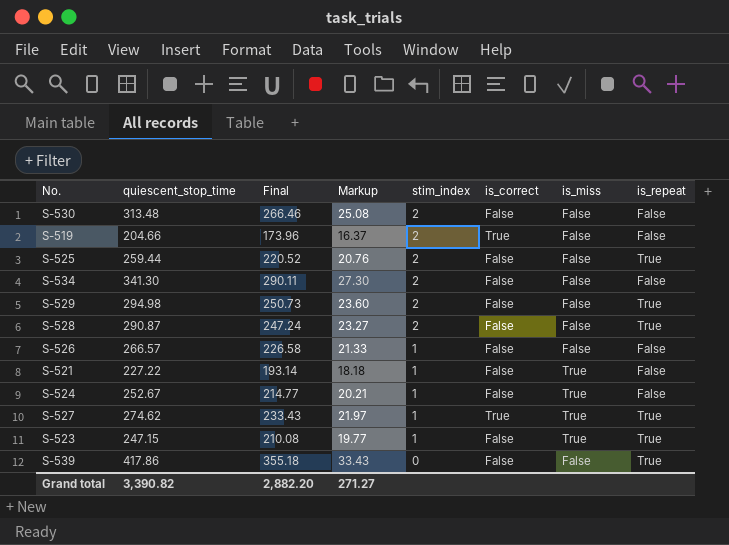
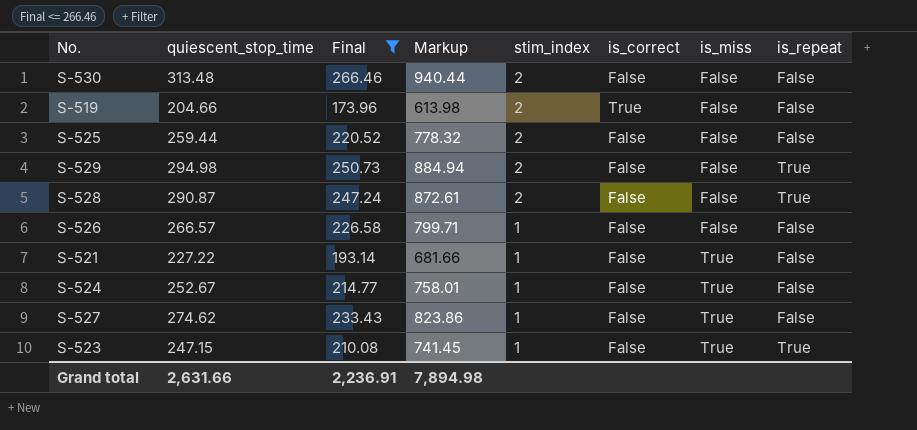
filter: none -> Final <= 266.46
column Markup | formula: [quiescent_stop_time] * 0.08 -> [quiescent_stop_time] * 3
S-525 | is_repeat: True -> False
S-527 | is_correct: True -> False
S-527 | is_repeat: True -> False
Grand total | quiescent_stop_time: 3,390.82 -> 2,631.66
Grand total | Final: 2,882.20 -> 2,236.91
Grand total | Markup: 271.27 -> 7,894.98

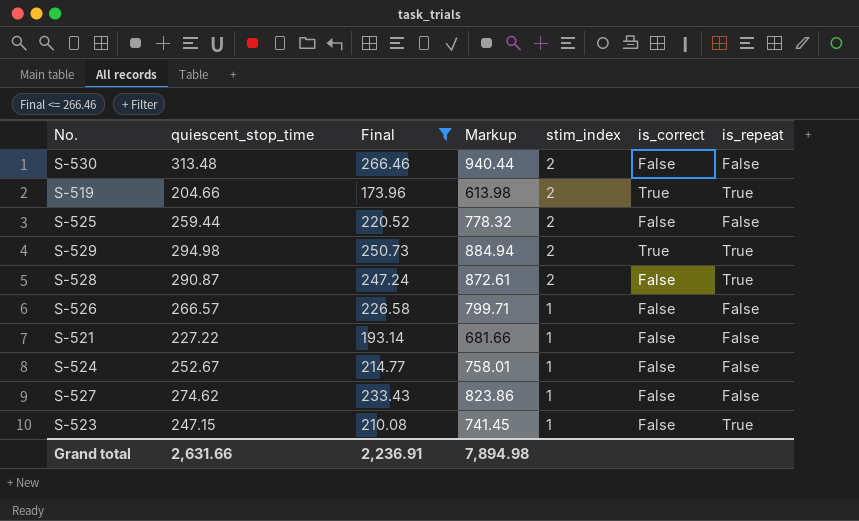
column is_miss | position: 7 -> none
S-519 | is_repeat: False -> True
S-529 | is_correct: False -> True

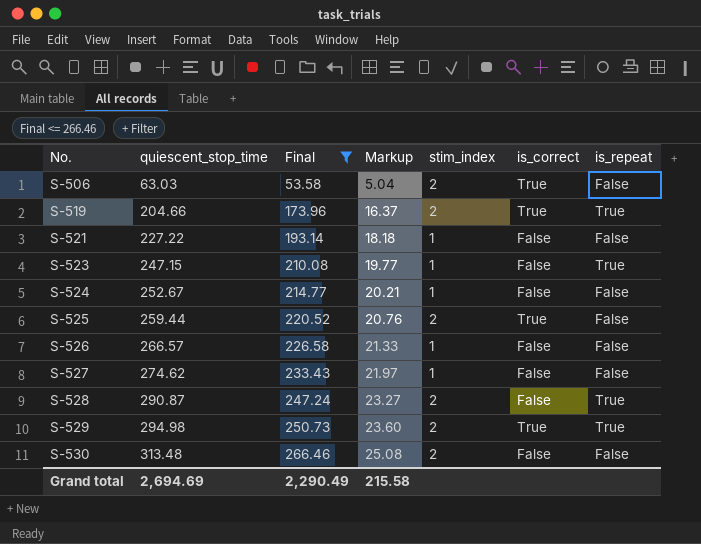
row order: stim_index descending -> No. ascending
column Markup | formula: [quiescent_stop_time] * 3 -> [quiescent_stop_time] * 0.08
row S-506: none -> 63.03 | 53.58 | 5.04 | 2 | True | False
S-525 | is_correct: False -> True
Grand total | quiescent_stop_time: 2,631.66 -> 2,694.69
Grand total | Final: 2,236.91 -> 2,290.49
Grand total | Markup: 7,894.98 -> 215.58

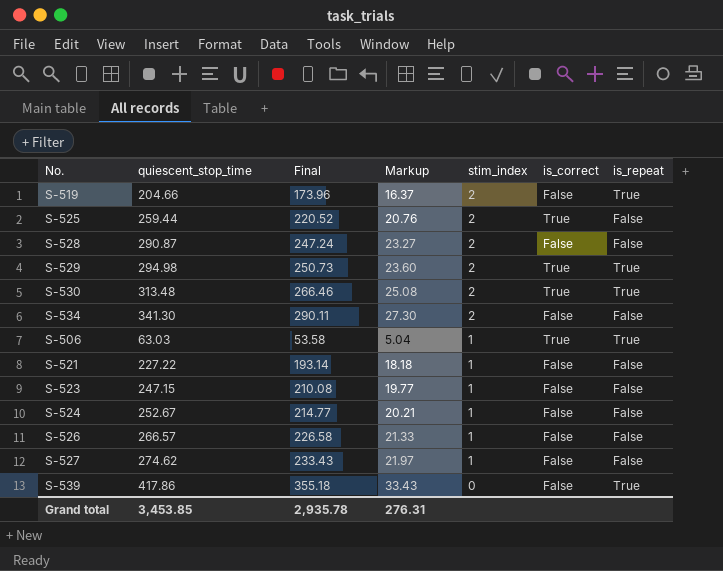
filter: Final <= 266.46 -> none
row order: No. ascending -> stim_index descending
S-519 | is_correct: True -> False
S-528 | is_repeat: True -> False
S-530 | is_correct: False -> True
S-530 | is_repeat: False -> True
S-506 | stim_index: 2 -> 1
S-506 | is_repeat: False -> True
S-523 | is_repeat: True -> False
Grand total | quiescent_stop_time: 2,694.69 -> 3,453.85
Grand total | Final: 2,290.49 -> 2,935.78
Grand total | Markup: 215.58 -> 276.31

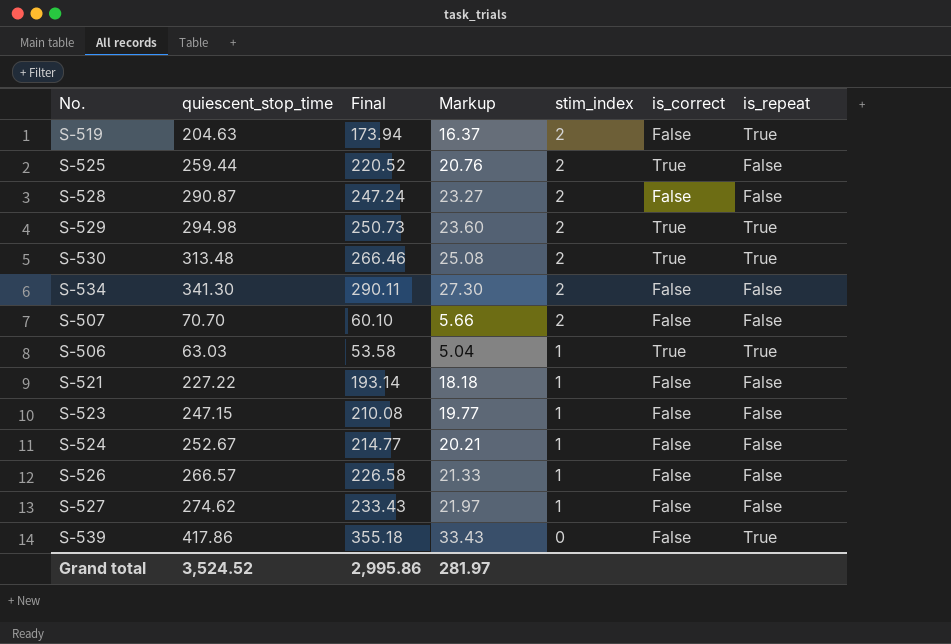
S-519 | quiescent_stop_time: 204.66 -> 204.63
S-519 | Final: 173.96 -> 173.94
row S-507: none -> 70.70 | 60.10 | 5.66 | 2 | False | False
Grand total | quiescent_stop_time: 3,453.85 -> 3,524.52
Grand total | Final: 2,935.78 -> 2,995.86
Grand total | Markup: 276.31 -> 281.97

